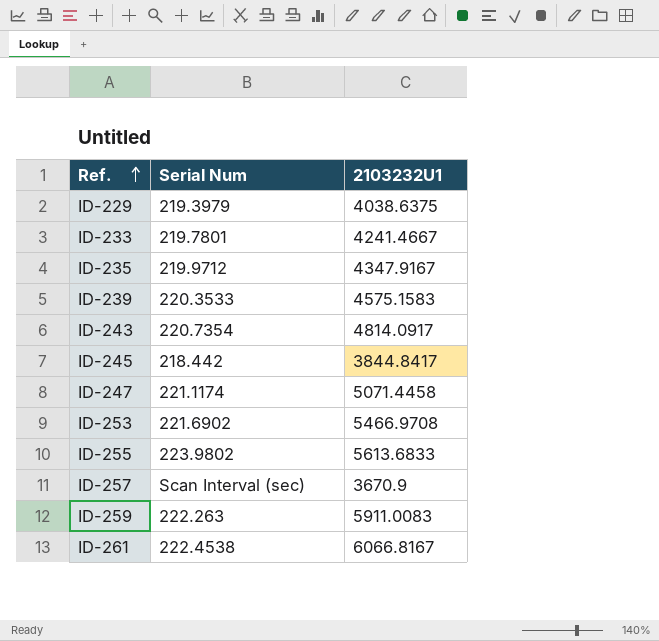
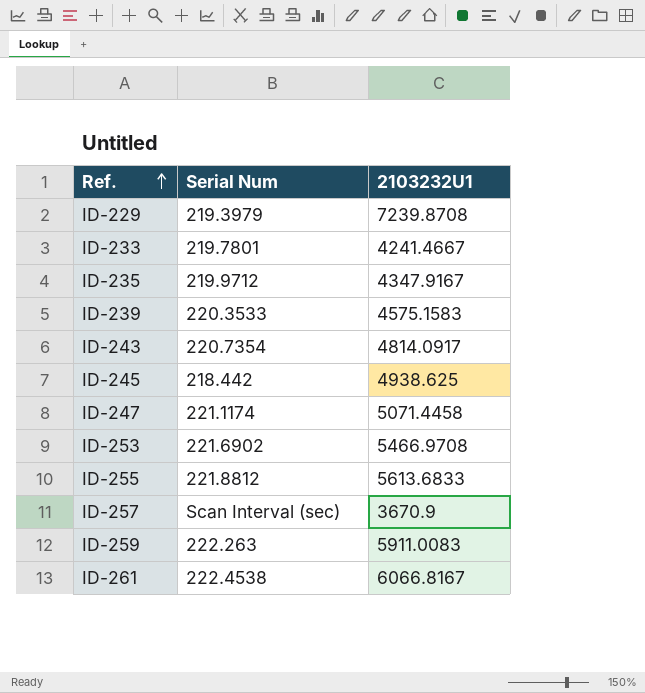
ID-229 | 2103232U1: 4038.6375 -> 7239.8708
ID-245 | 2103232U1: 3844.8417 -> 4938.625
ID-255 | Serial Num: 223.9802 -> 221.8812

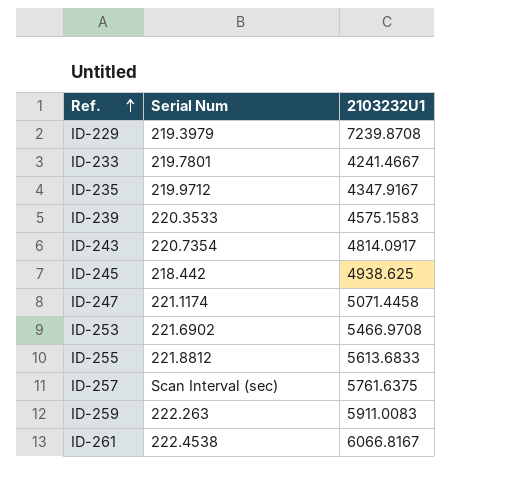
ID-257 | 2103232U1: 3670.9 -> 5761.6375

